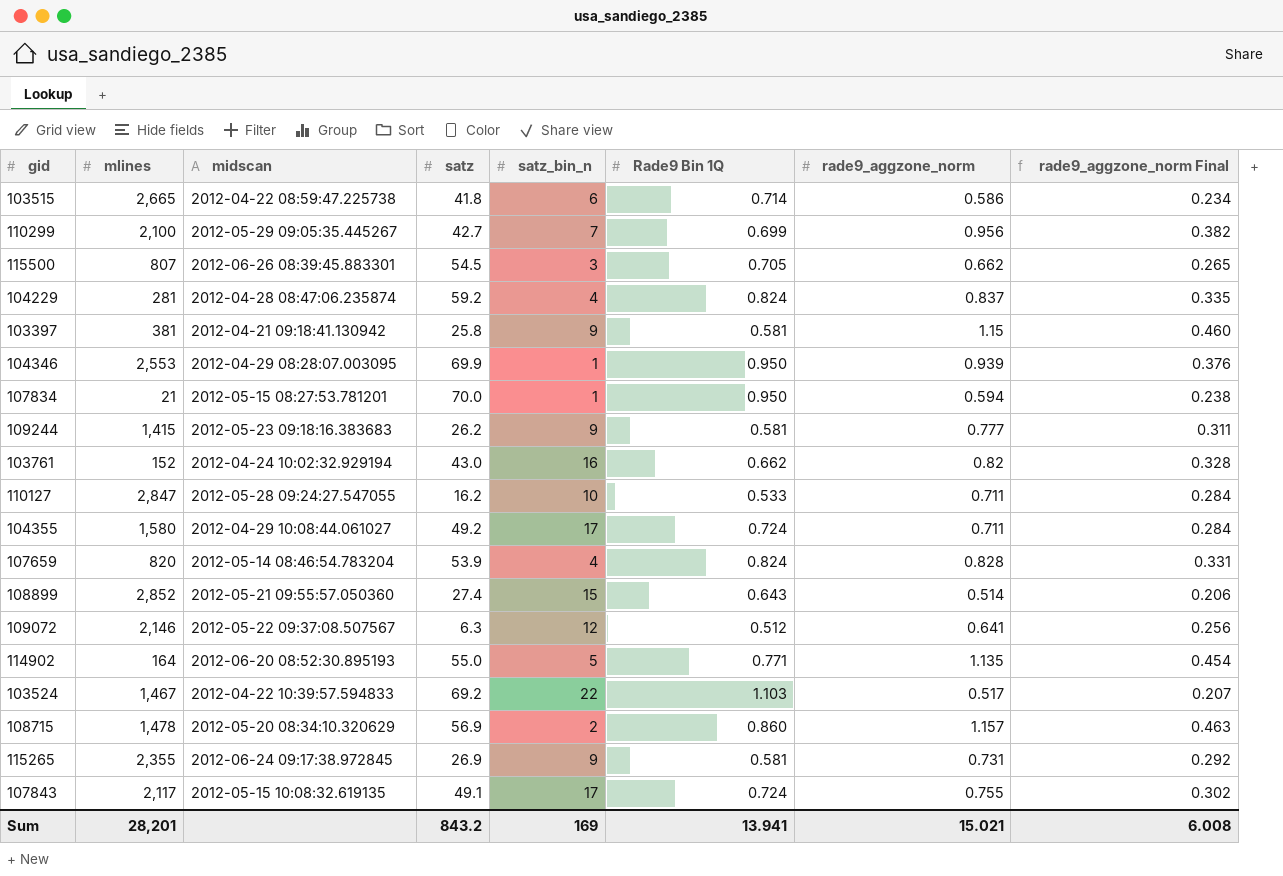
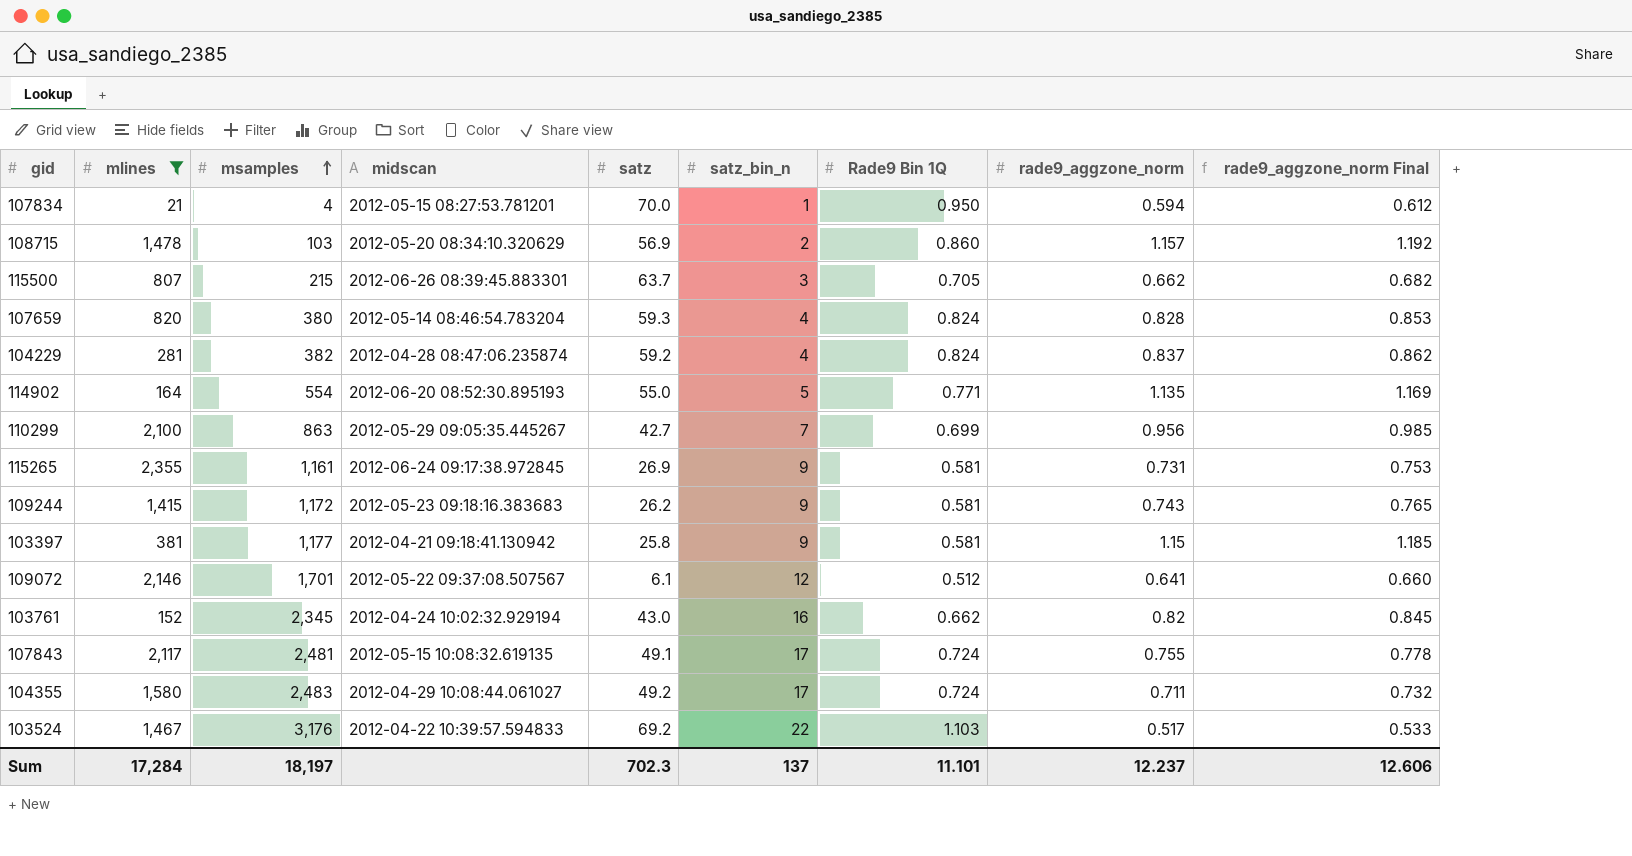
filter: none -> mlines <= 2,355
row order: none -> msamples ascending
column msamples | position: none -> 3
column rade9_aggzone_norm Final | formula: [rade9_aggzone_norm] * 0.4 -> [rade9_aggzone_norm] * 1.03
115500 | satz: 54.5 -> 63.7
107659 | satz: 53.9 -> 59.3
109244 | rade9_aggzone_norm: 0.777 -> 0.743
109072 | satz: 6.3 -> 6.1
Sum | mlines: 28,201 -> 17,284
Sum | satz: 843.2 -> 702.3
Sum | satz_bin_n: 169 -> 137
Sum | Rade9 Bin 1Q: 13.941 -> 11.101
Sum | rade9_aggzone_norm: 15.021 -> 12.237
Sum | rade9_aggzone_norm Final: 6.008 -> 12.606

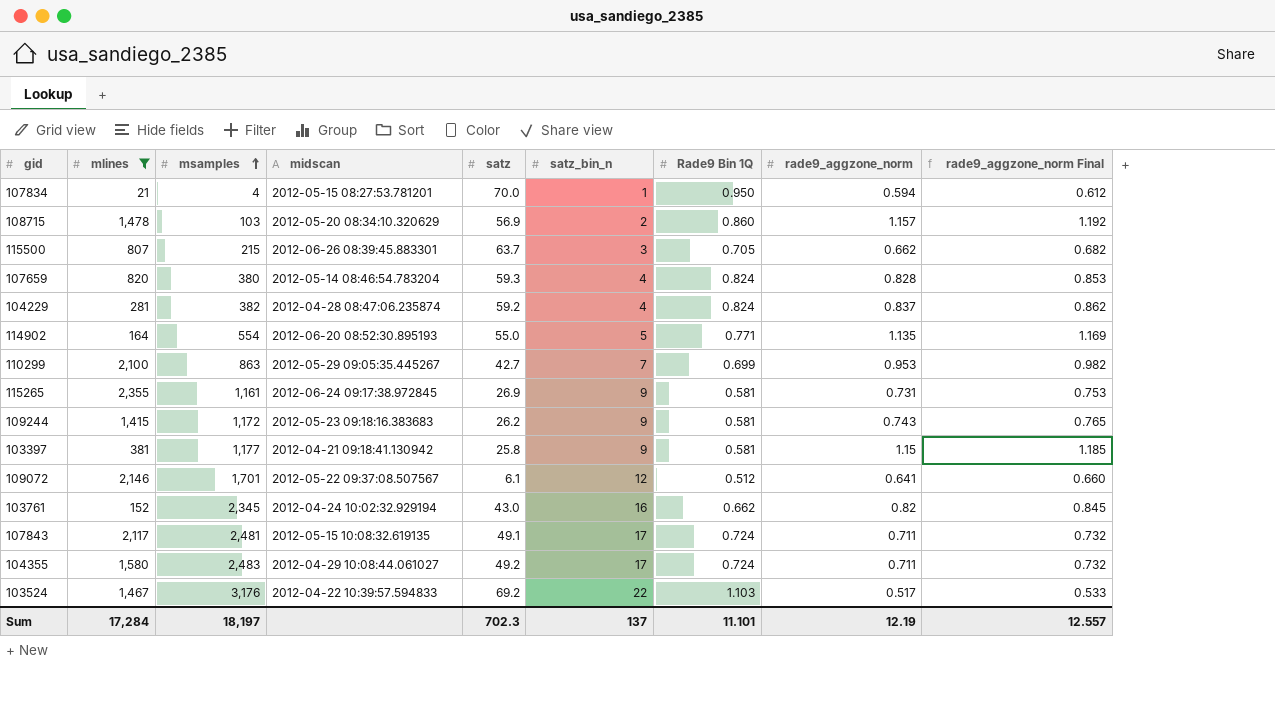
110299 | rade9_aggzone_norm: 0.956 -> 0.953
110299 | rade9_aggzone_norm Final: 0.985 -> 0.982
107843 | rade9_aggzone_norm: 0.755 -> 0.711
107843 | rade9_aggzone_norm Final: 0.778 -> 0.732
Sum | rade9_aggzone_norm: 12.237 -> 12.19
Sum | rade9_aggzone_norm Final: 12.606 -> 12.557

